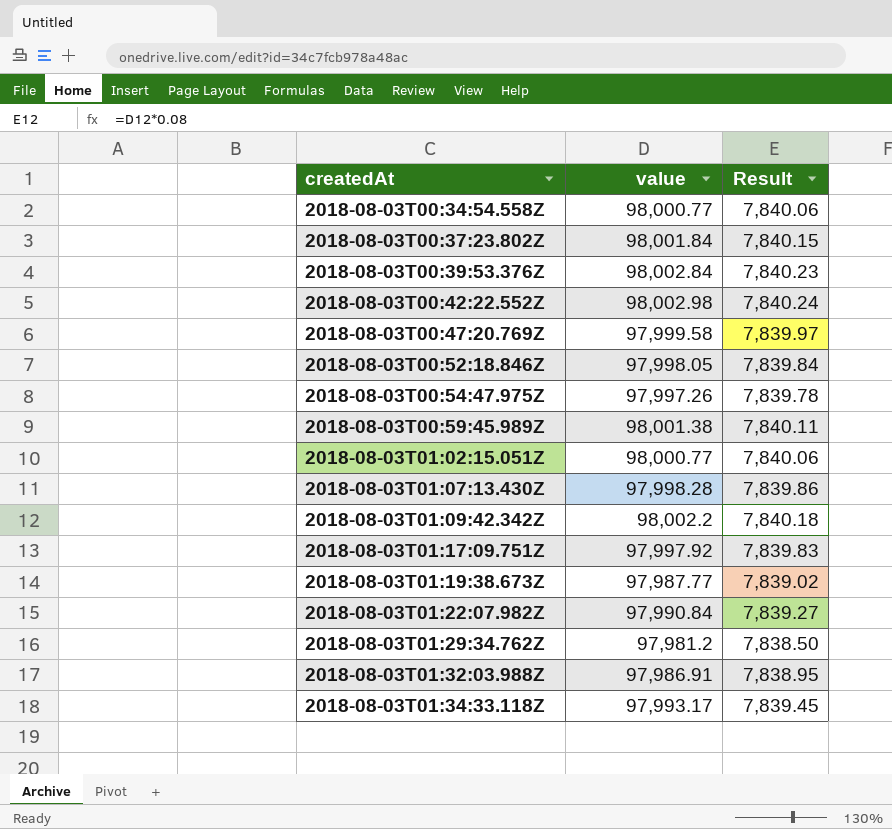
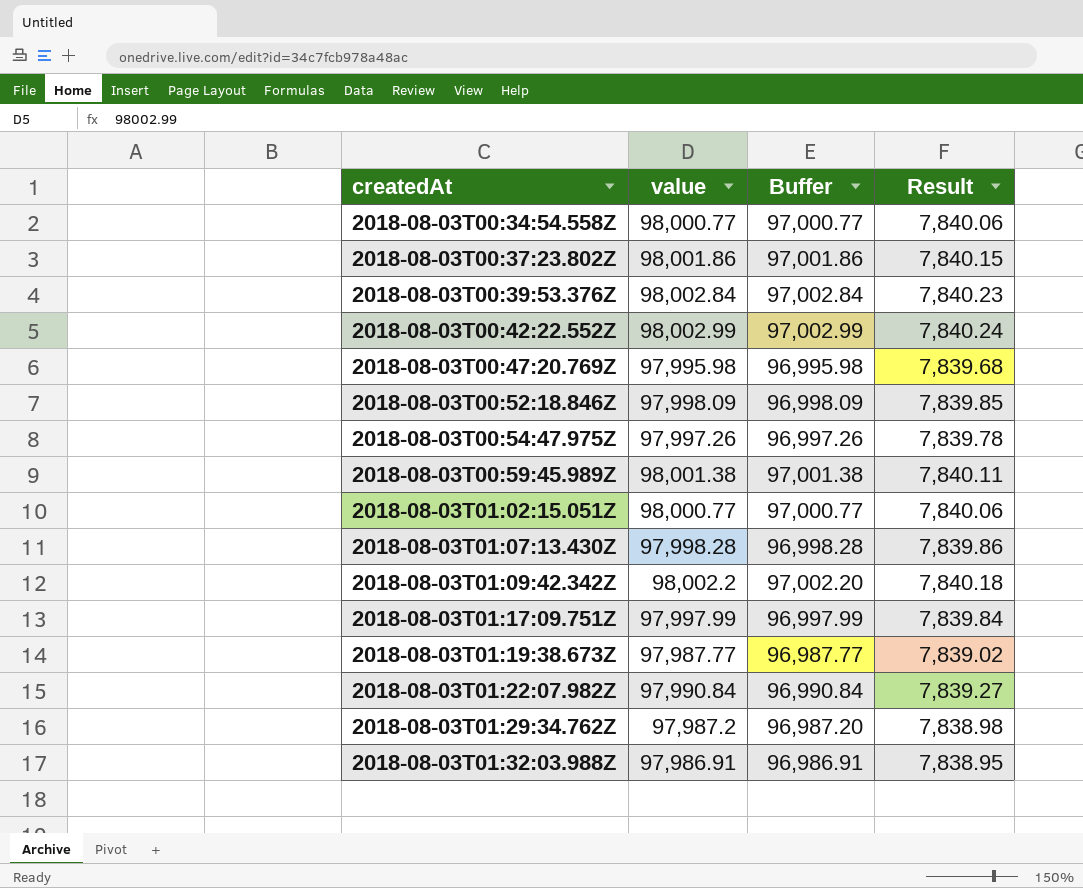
column Buffer | formula: none -> [value] - 1000
row 2018-08-03T01:34:33.118Z: 97,993.17 | 7,839.45 -> none
2018-08-03T00:37:23.802Z | value: 98,001.84 -> 98,001.86
2018-08-03T00:42:22.552Z | value: 98,002.98 -> 98,002.99
2018-08-03T00:47:20.769Z | value: 97,999.58 -> 97,995.98
2018-08-03T00:47:20.769Z | Result: 7,839.97 -> 7,839.68
2018-08-03T00:52:18.846Z | value: 97,998.05 -> 97,998.09
2018-08-03T00:52:18.846Z | Result: 7,839.84 -> 7,839.85
2018-08-03T01:17:09.751Z | value: 97,997.92 -> 97,997.99
2018-08-03T01:17:09.751Z | Result: 7,839.83 -> 7,839.84
2018-08-03T01:29:34.762Z | value: 97,981.2 -> 97,987.2
2018-08-03T01:29:34.762Z | Result: 7,838.50 -> 7,838.98

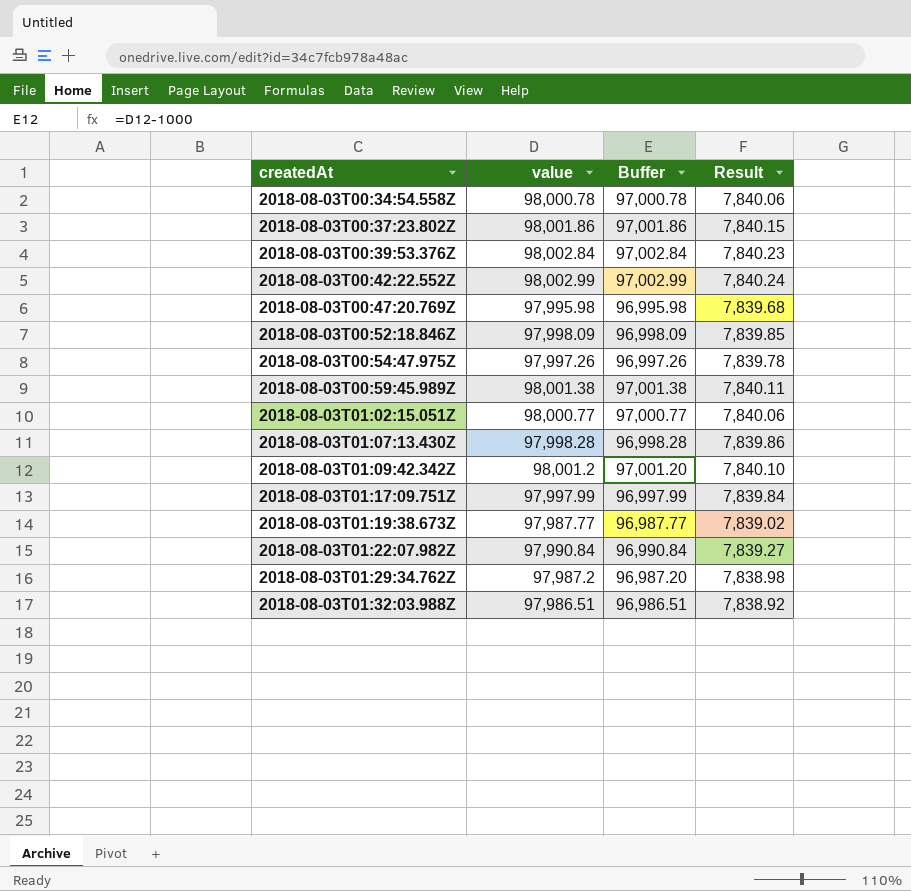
2018-08-03T00:34:54.558Z | value: 98,000.77 -> 98,000.78
2018-08-03T00:34:54.558Z | Buffer: 97,000.77 -> 97,000.78
2018-08-03T01:09:42.342Z | value: 98,002.2 -> 98,001.2
2018-08-03T01:09:42.342Z | Buffer: 97,002.20 -> 97,001.20
2018-08-03T01:09:42.342Z | Result: 7,840.18 -> 7,840.10
2018-08-03T01:32:03.988Z | value: 97,986.91 -> 97,986.51
2018-08-03T01:32:03.988Z | Buffer: 96,986.91 -> 96,986.51
2018-08-03T01:32:03.988Z | Result: 7,838.95 -> 7,838.92

